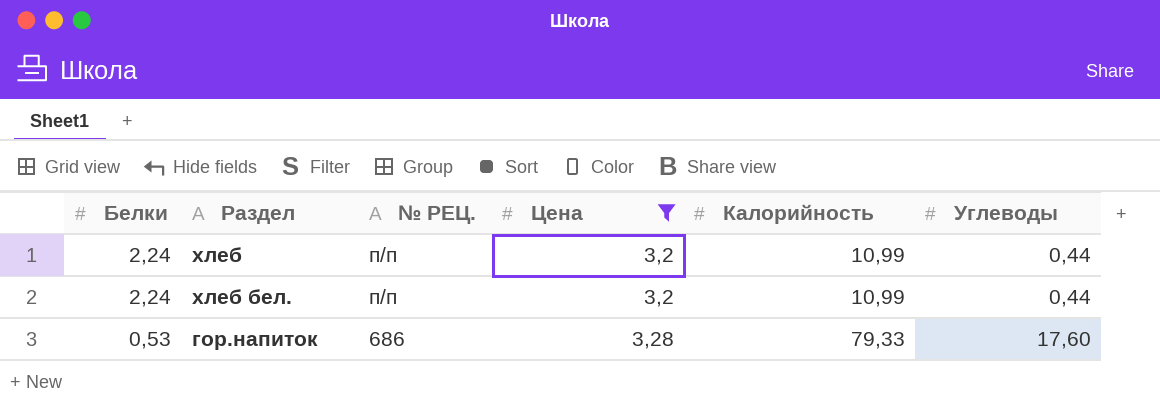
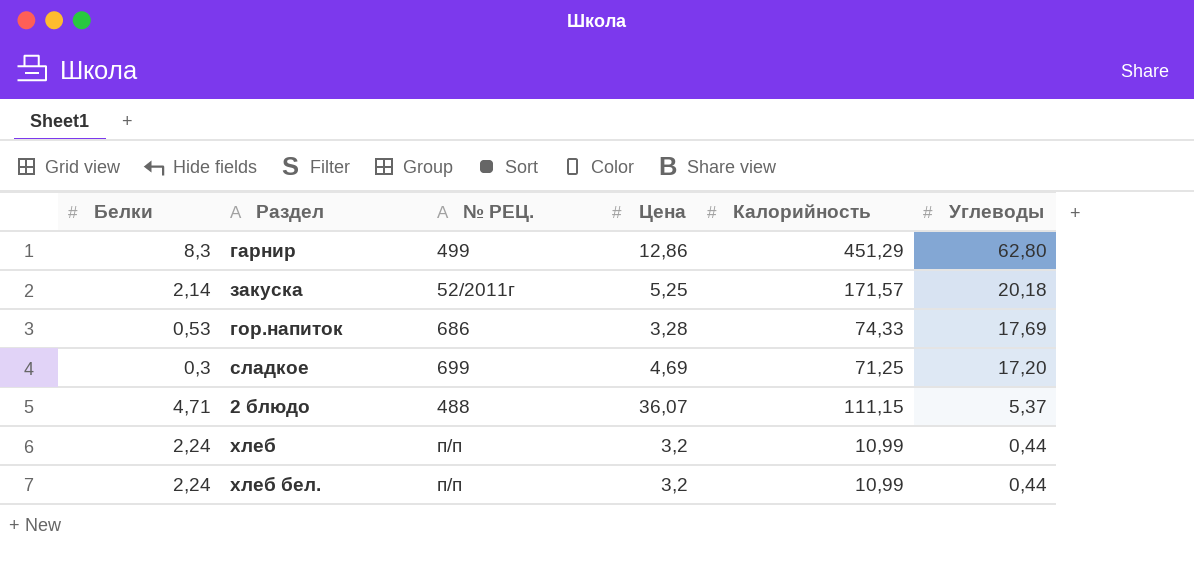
filter: Цена <= 3,28 -> none
row order: Белки descending -> Углеводы descending
гор.напиток | Калорийность: 79,33 -> 74,33
гор.напиток | Углеводы: 17,60 -> 17,69

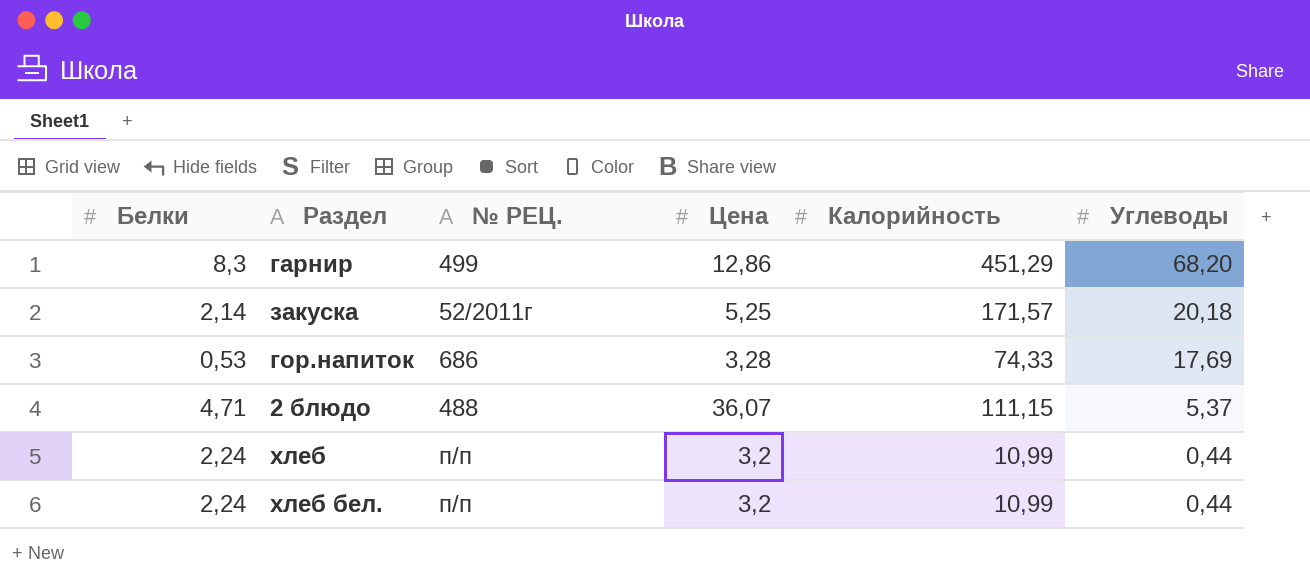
row сладкое: 0,3 | 699 | 4,69 | 71,25 | 17,20 -> none
гарнир | Углеводы: 62,80 -> 68,20

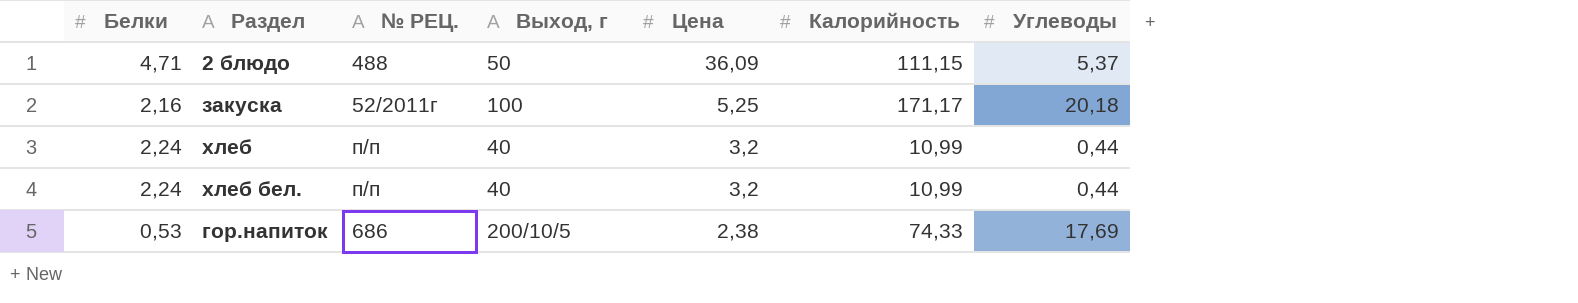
row order: Углеводы descending -> Цена descending
column Выход, г | position: none -> 4
row гарнир: 8,3 | 499 | 12,86 | 451,29 | 68,20 -> none
2 блюдо | Цена: 36,07 -> 36,09
закуска | Белки: 2,14 -> 2,16
закуска | Калорийность: 171,57 -> 171,17
гор.напиток | Цена: 3,28 -> 2,38

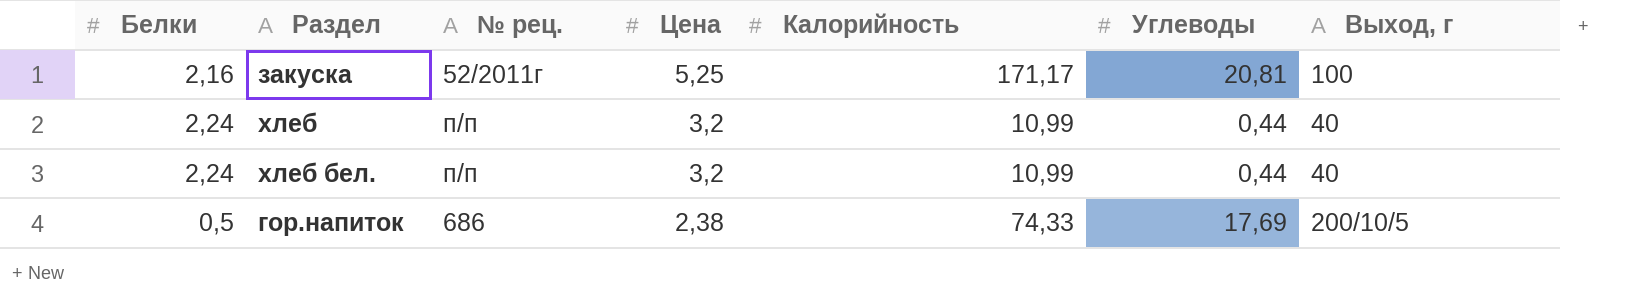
column name: № РЕЦ. -> № рец.
column Выход, г | position: 4 -> 7
row 2 блюдо: 4,71 | 488 | 50 | 36,09 | 111,15 | 5,37 -> none
закуска | Углеводы: 20,18 -> 20,81
гор.напиток | Белки: 0,53 -> 0,5

